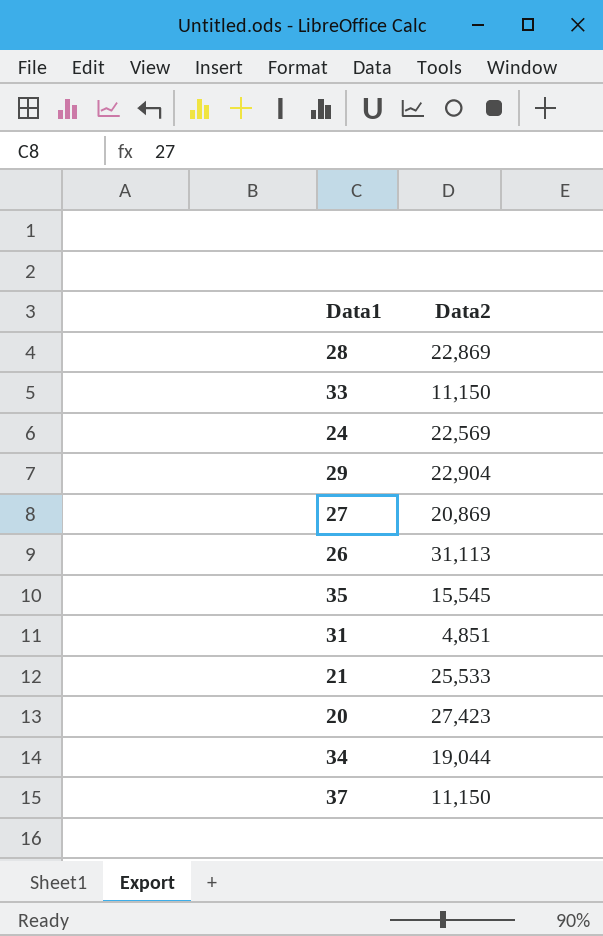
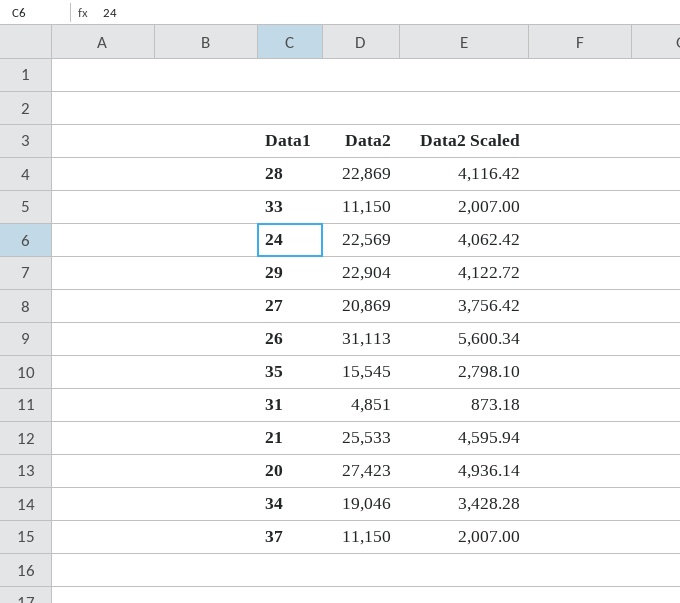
column Data2 Scaled | formula: none -> [Data2] * 0.18
34 | Data2: 19,044 -> 19,046

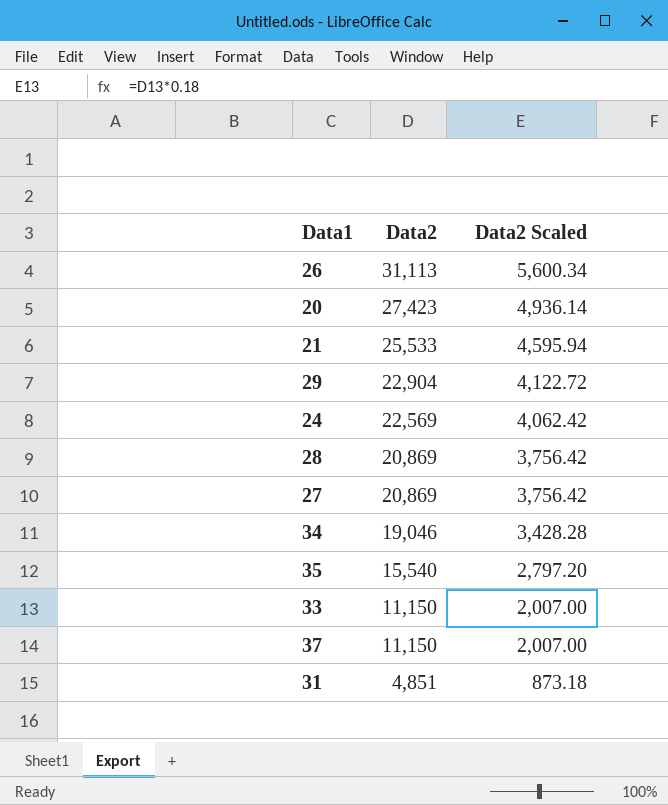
row order: none -> Data2 descending
28 | Data2: 22,869 -> 20,869
28 | Data2 Scaled: 4,116.42 -> 3,756.42
35 | Data2: 15,545 -> 15,540
35 | Data2 Scaled: 2,798.10 -> 2,797.20

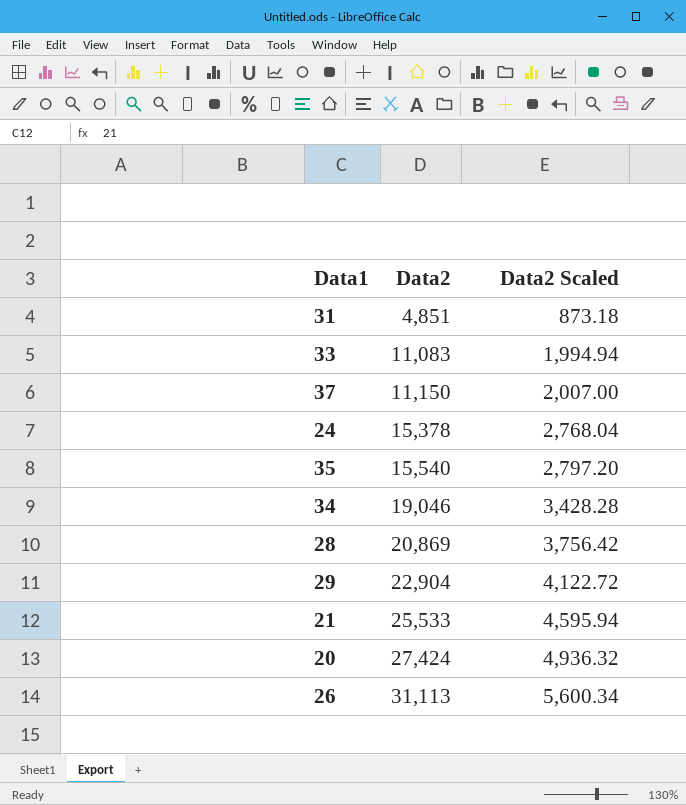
row order: Data2 descending -> Data2 ascending
row 27: 20,869 | 3,756.42 -> none
33 | Data2: 11,150 -> 11,083
33 | Data2 Scaled: 2,007.00 -> 1,994.94
24 | Data2: 22,569 -> 15,378
24 | Data2 Scaled: 4,062.42 -> 2,768.04
20 | Data2: 27,423 -> 27,424
20 | Data2 Scaled: 4,936.14 -> 4,936.32

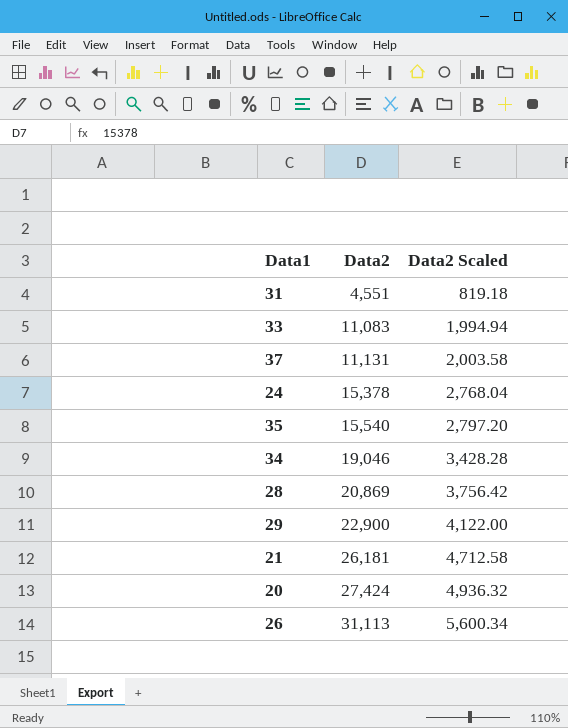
31 | Data2: 4,851 -> 4,551
31 | Data2 Scaled: 873.18 -> 819.18
37 | Data2: 11,150 -> 11,131
37 | Data2 Scaled: 2,007.00 -> 2,003.58
29 | Data2: 22,904 -> 22,900
29 | Data2 Scaled: 4,122.72 -> 4,122.00
21 | Data2: 25,533 -> 26,181
21 | Data2 Scaled: 4,595.94 -> 4,712.58

